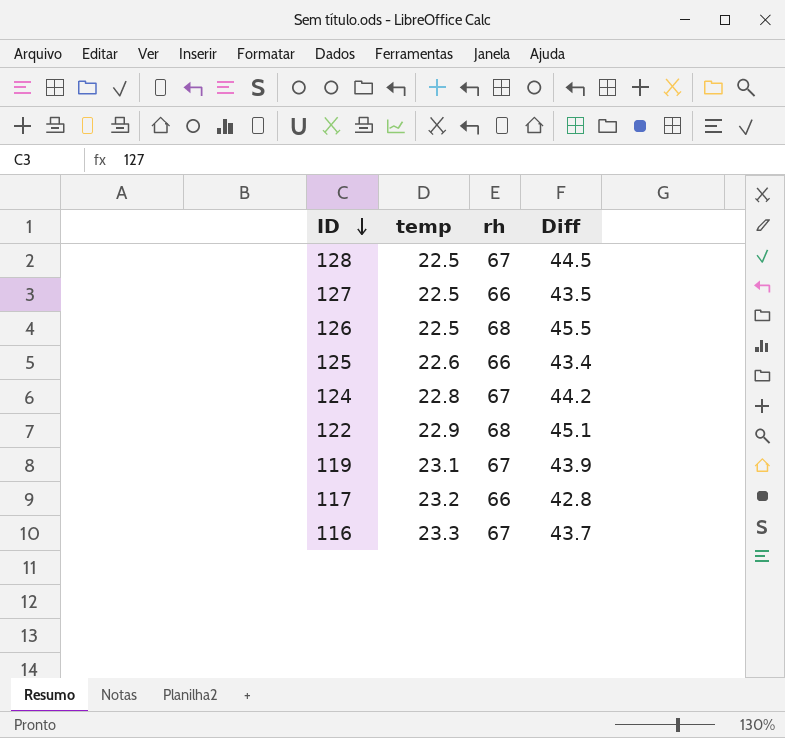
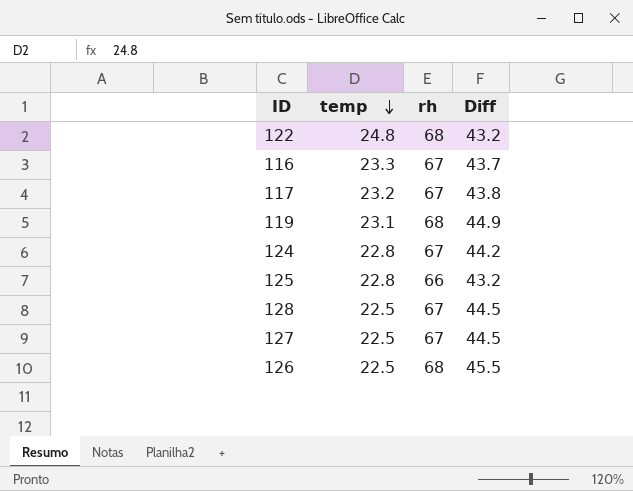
row order: ID descending -> temp descending
122 | temp: 22.9 -> 24.8
122 | Diff: 45.1 -> 43.2
117 | rh: 66 -> 67
117 | Diff: 42.8 -> 43.8
119 | rh: 67 -> 68
119 | Diff: 43.9 -> 44.9
125 | temp: 22.6 -> 22.8
125 | Diff: 43.4 -> 43.2
127 | rh: 66 -> 67
127 | Diff: 43.5 -> 44.5

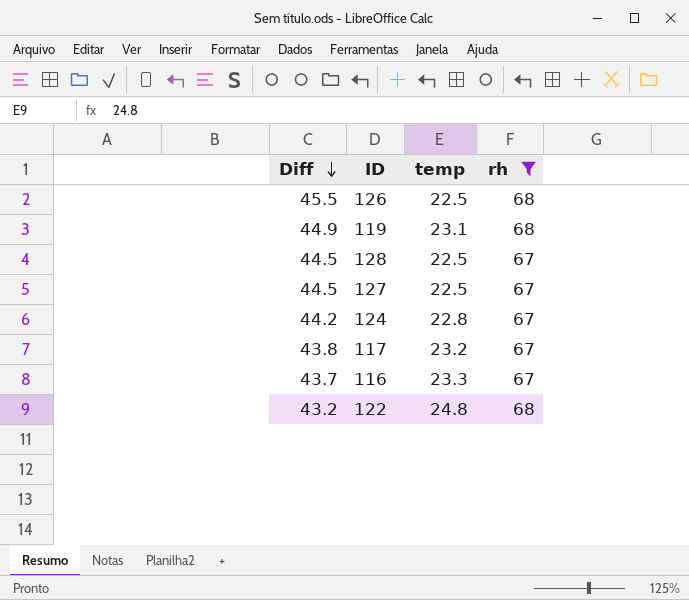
filter: none -> rh != 66
row order: temp descending -> Diff descending
column Diff | position: 4 -> 1

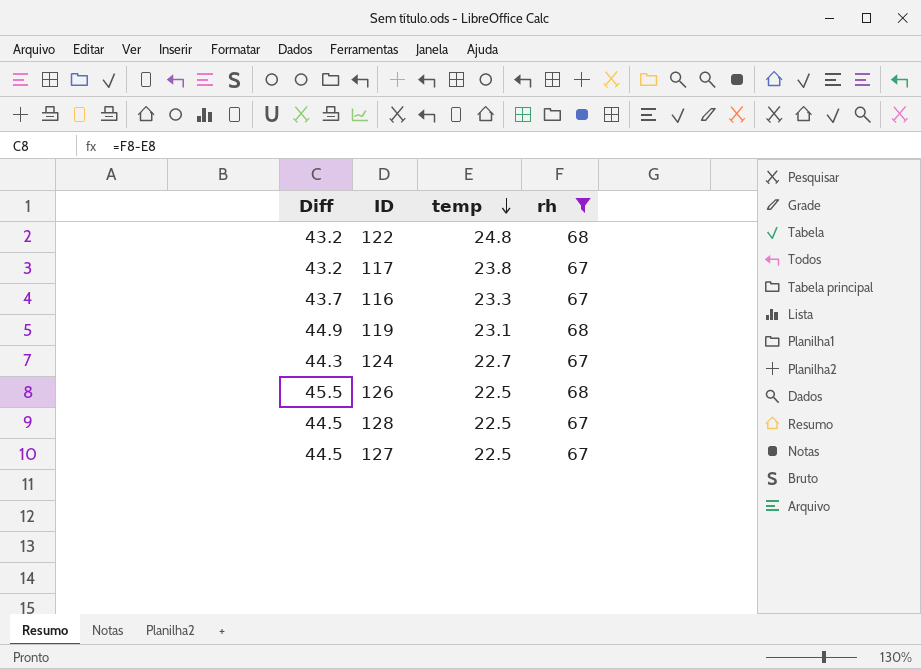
row order: Diff descending -> temp descending
117 | Diff: 43.8 -> 43.2
117 | temp: 23.2 -> 23.8
124 | Diff: 44.2 -> 44.3
124 | temp: 22.8 -> 22.7

